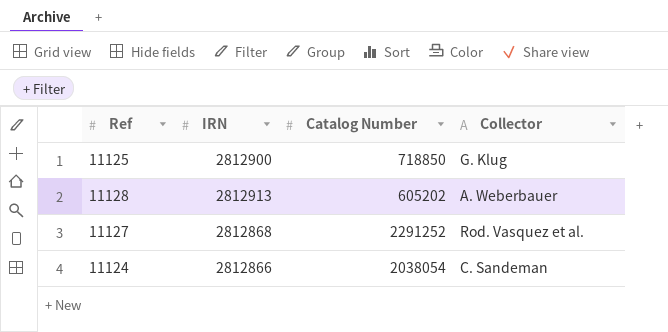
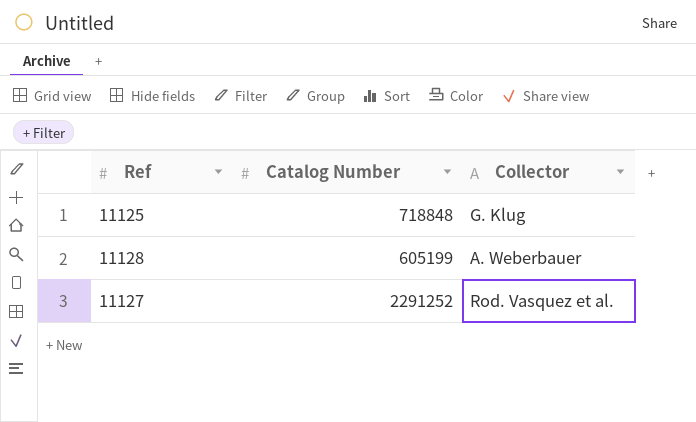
column IRN | position: 2 -> none
row 11124: 2812866 | 2038054 | C. Sandeman -> none
11125 | Catalog Number: 718850 -> 718848
11128 | Catalog Number: 605202 -> 605199

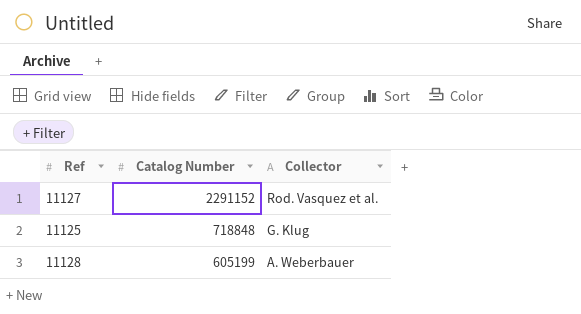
row order: none -> Catalog Number descending
11127 | Catalog Number: 2291252 -> 2291152

